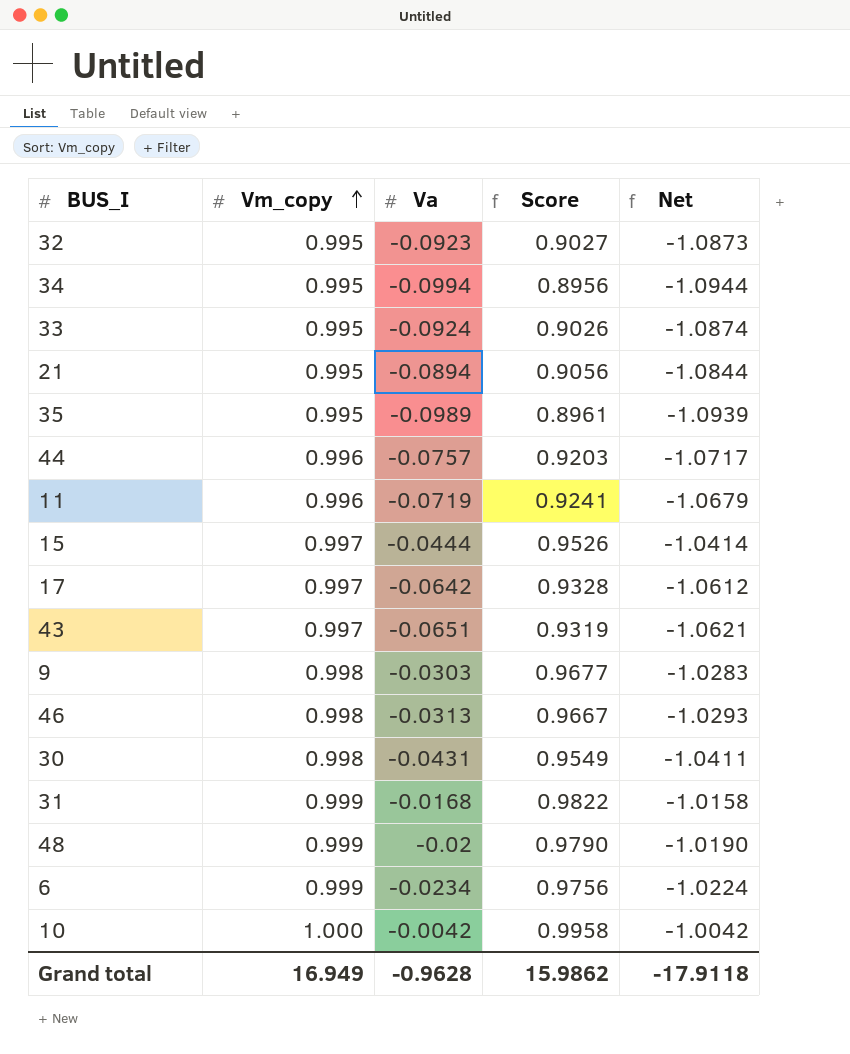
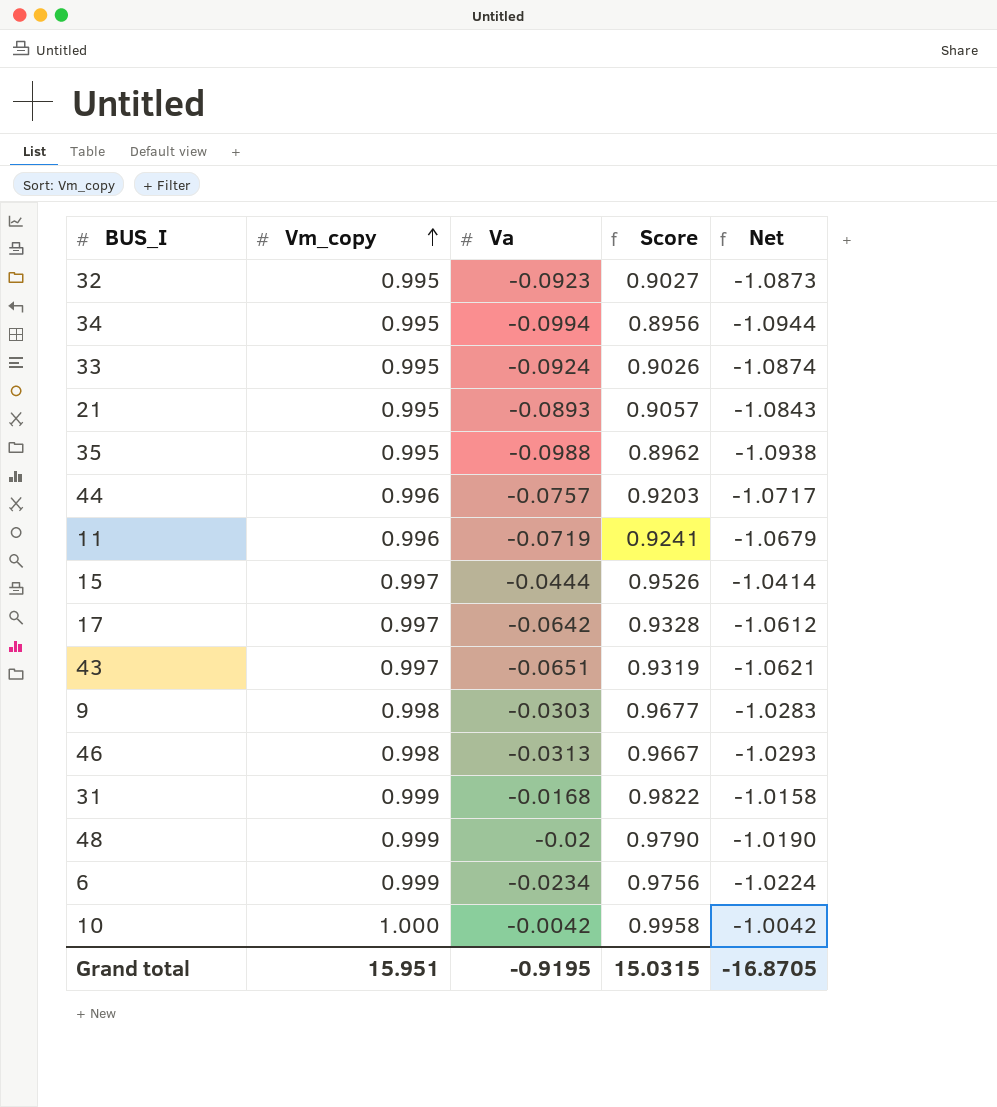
row 30: 0.998 | -0.0431 | 0.9549 | -1.0411 -> none
21 | Va: -0.0894 -> -0.0893
21 | Score: 0.9056 -> 0.9057
21 | Net: -1.0844 -> -1.0843
35 | Va: -0.0989 -> -0.0988
35 | Score: 0.8961 -> 0.8962
35 | Net: -1.0939 -> -1.0938
Grand total | Vm_copy: 16.949 -> 15.951
Grand total | Va: -0.9628 -> -0.9195
Grand total | Score: 15.9862 -> 15.0315
Grand total | Net: -17.9118 -> -16.8705

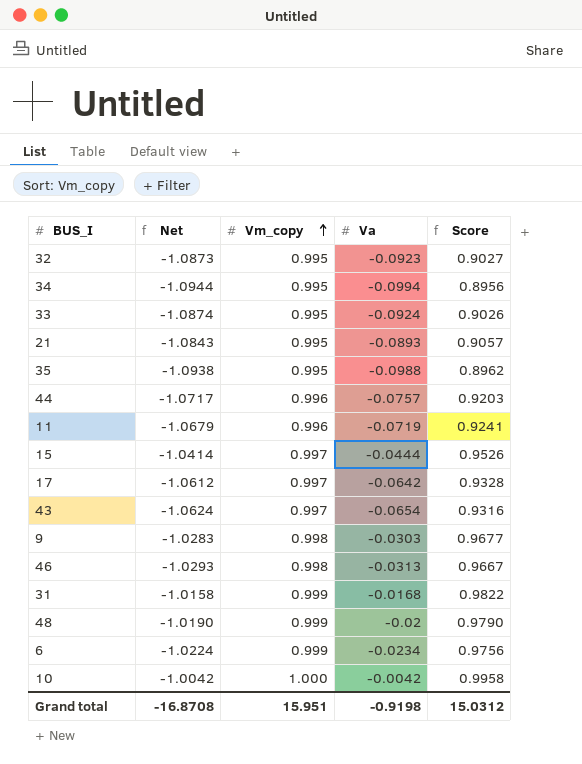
column Net | position: 5 -> 2
43 | Net: -1.0621 -> -1.0624
43 | Va: -0.0651 -> -0.0654
43 | Score: 0.9319 -> 0.9316
Grand total | Net: -16.8705 -> -16.8708
Grand total | Va: -0.9195 -> -0.9198
Grand total | Score: 15.0315 -> 15.0312

